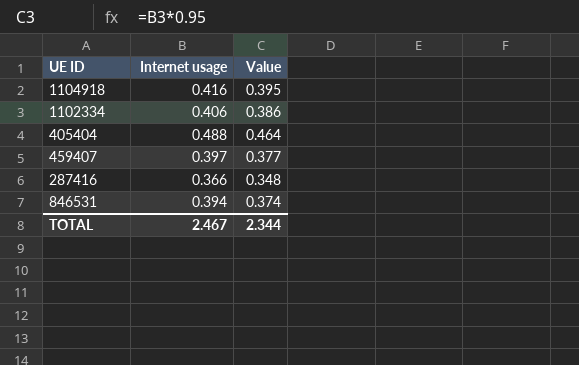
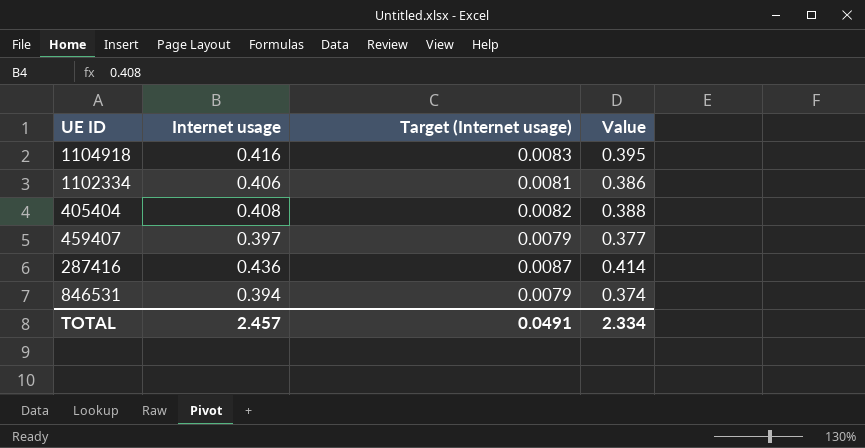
column Target (Internet usage) | formula: none -> [Internet usage] * 0.02
405404 | Internet usage: 0.488 -> 0.408
405404 | Value: 0.464 -> 0.388
287416 | Internet usage: 0.366 -> 0.436
287416 | Value: 0.348 -> 0.414
TOTAL | Internet usage: 2.467 -> 2.457
TOTAL | Value: 2.344 -> 2.334

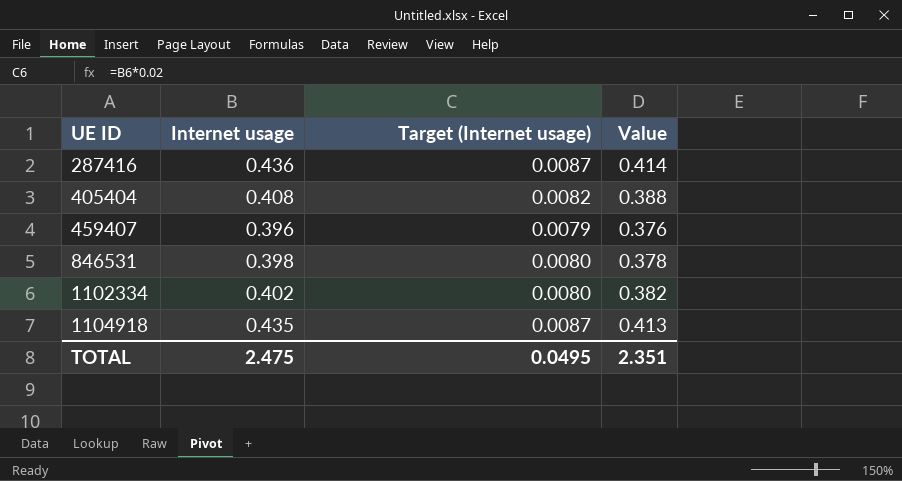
row order: none -> UE ID ascending
459407 | Internet usage: 0.397 -> 0.396
459407 | Value: 0.377 -> 0.376
846531 | Internet usage: 0.394 -> 0.398
846531 | Target (Internet usage): 0.0079 -> 0.0080
846531 | Value: 0.374 -> 0.378
1102334 | Internet usage: 0.406 -> 0.402
1102334 | Target (Internet usage): 0.0081 -> 0.0080
1102334 | Value: 0.386 -> 0.382
1104918 | Internet usage: 0.416 -> 0.435
1104918 | Target (Internet usage): 0.0083 -> 0.0087
1104918 | Value: 0.395 -> 0.413
TOTAL | Internet usage: 2.457 -> 2.475
TOTAL | Target (Internet usage): 0.0491 -> 0.0495
TOTAL | Value: 2.334 -> 2.351

